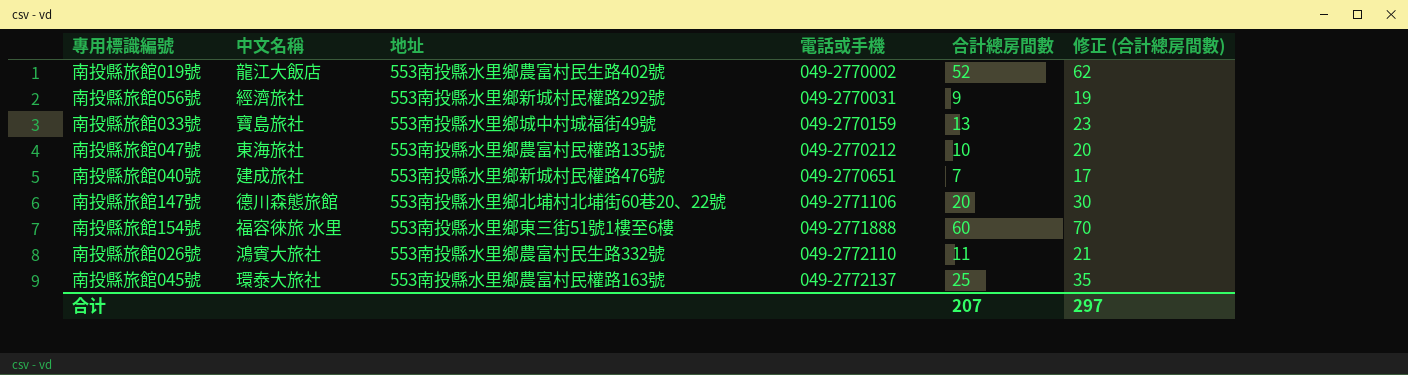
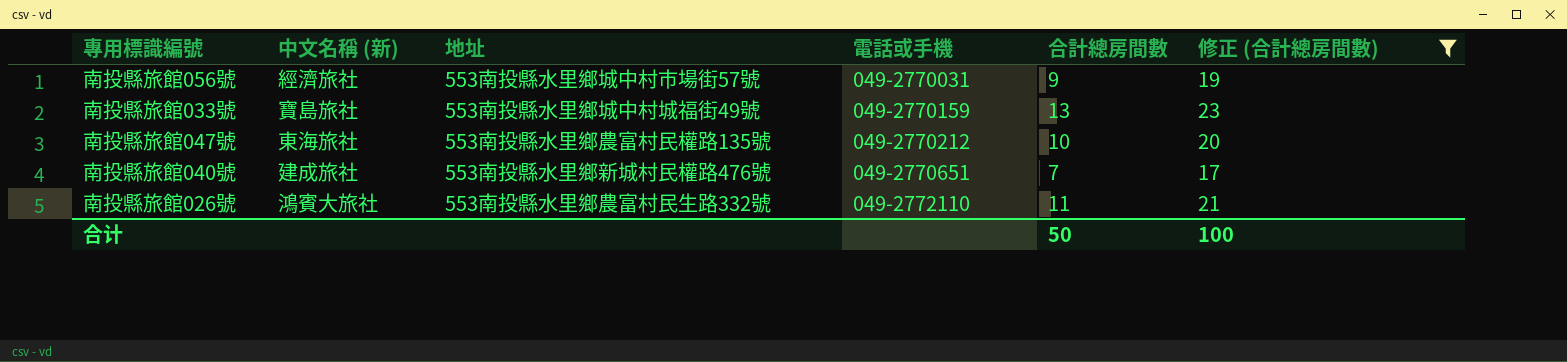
filter: none -> 修正 (合計總房間數) <= 23
column name: 中文名稱 -> 中文名稱 (新)
南投縣旅館056號 | 地址: 553南投縣水里鄉新城村民權路292號 -> 553南投縣水里鄉城中村市場街57號
合计 | 合計總房間數: 207 -> 50
合计 | 修正 (合計總房間數): 297 -> 100

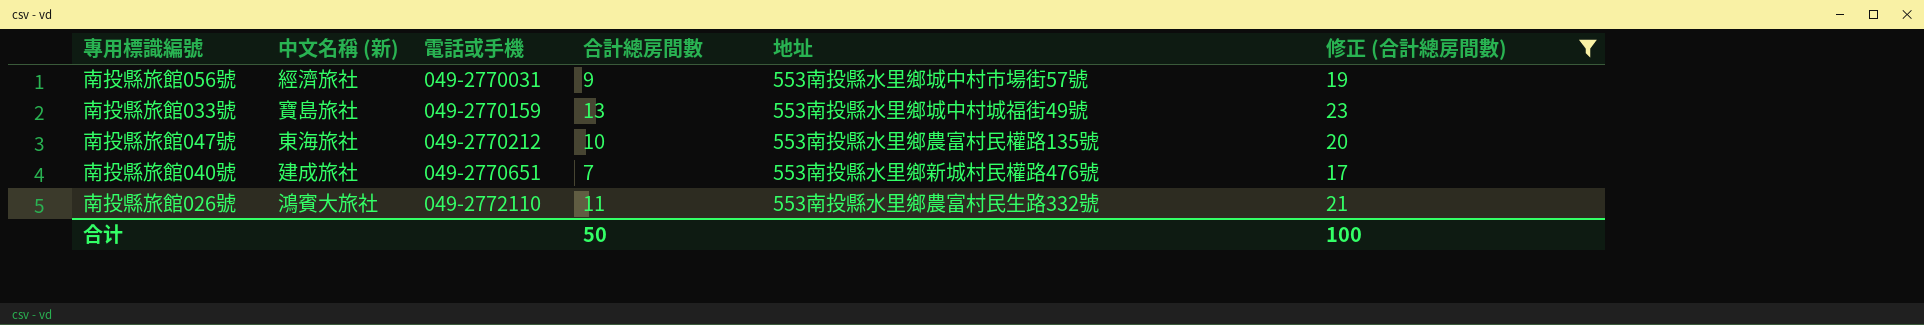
column 地址 | position: 3 -> 5

